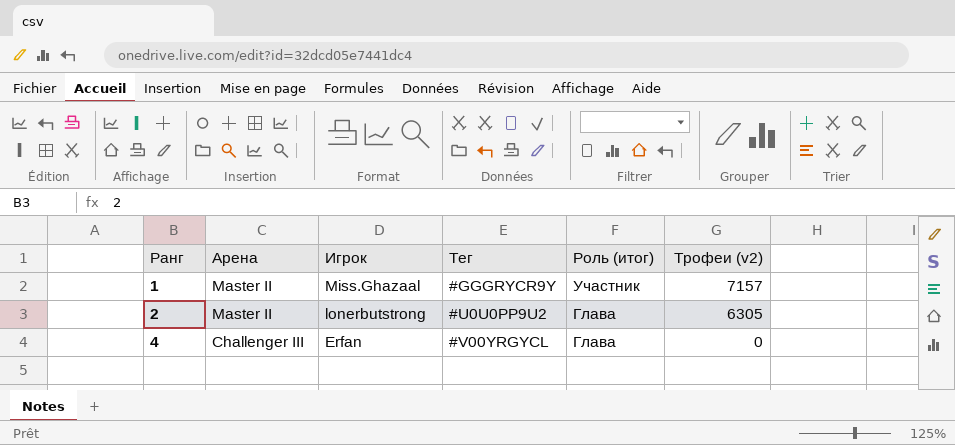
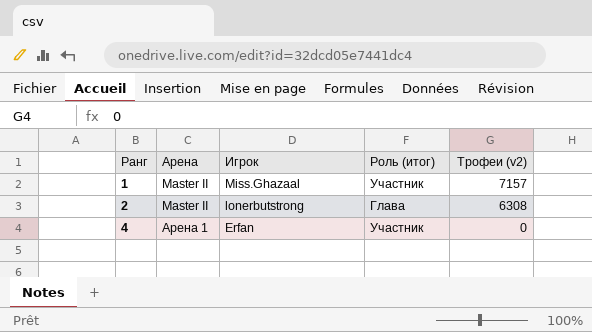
column Тег | position: 4 -> none
2 | Трофеи (v2): 6305 -> 6308
4 | Арена: Challenger III -> Арена 1
4 | Роль (итог): Глава -> Участник

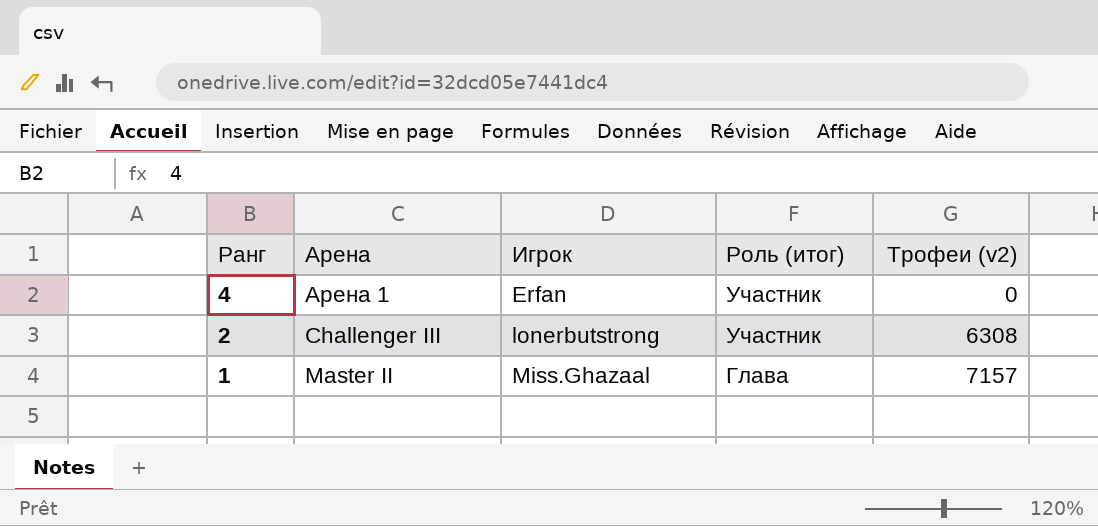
row order: Ранг ascending -> Ранг descending
2 | Арена: Master II -> Challenger III
2 | Роль (итог): Глава -> Участник
1 | Роль (итог): Участник -> Глава

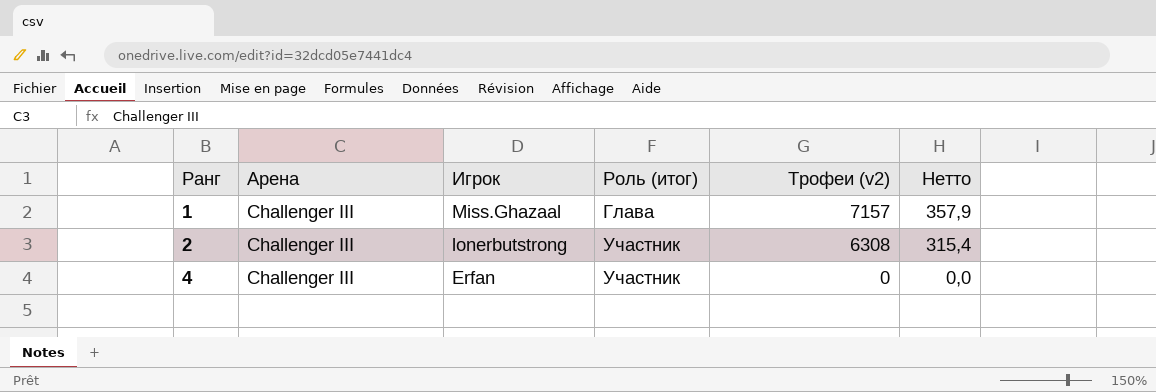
row order: Ранг descending -> Ранг ascending
column Нетто | formula: none -> [Трофеи (v2)] * 0,05
1 | Арена: Master II -> Challenger III
4 | Арена: Арена 1 -> Challenger III

